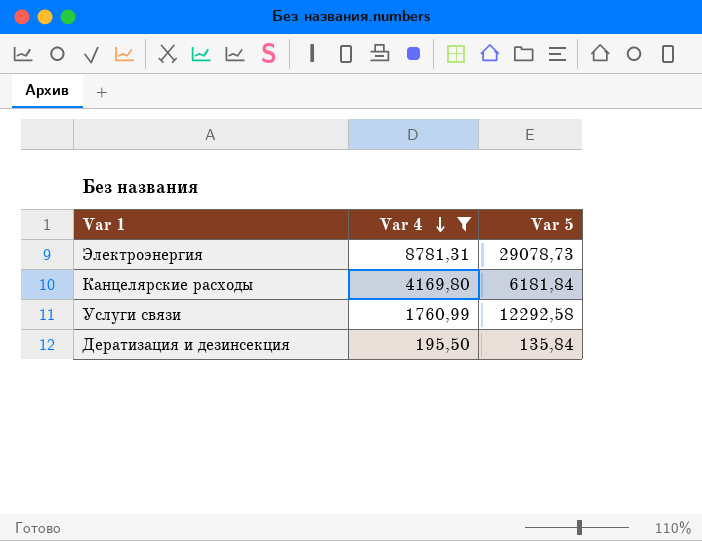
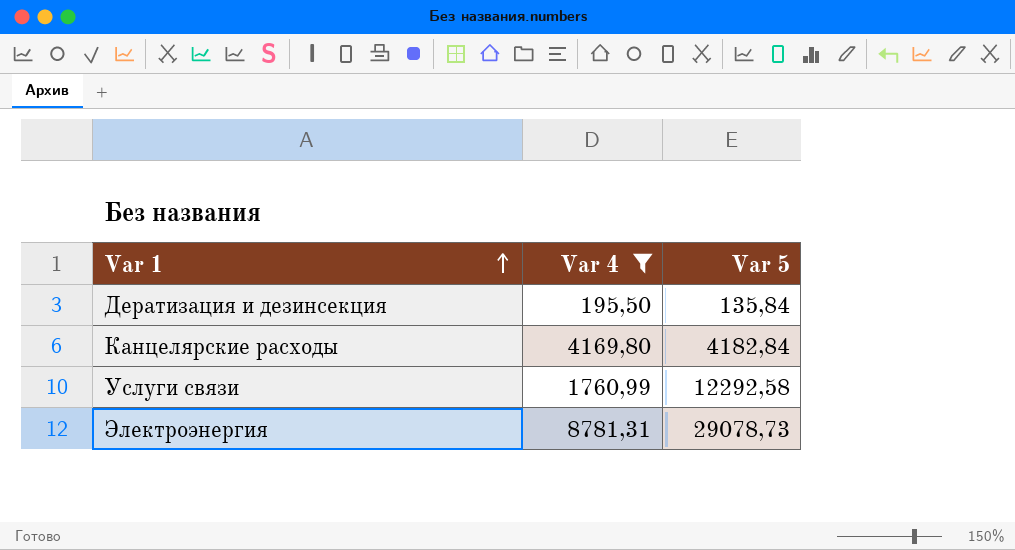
row order: Var 4 descending -> Var 1 ascending
Канцелярские расходы | Var 5: 6181,84 -> 4182,84

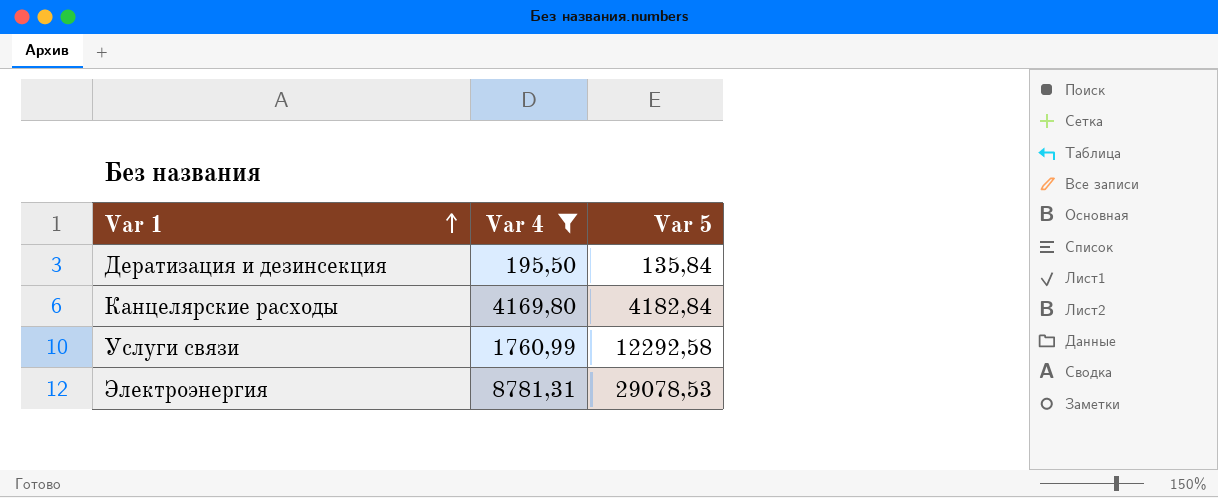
Электроэнергия | Var 5: 29078,73 -> 29078,53

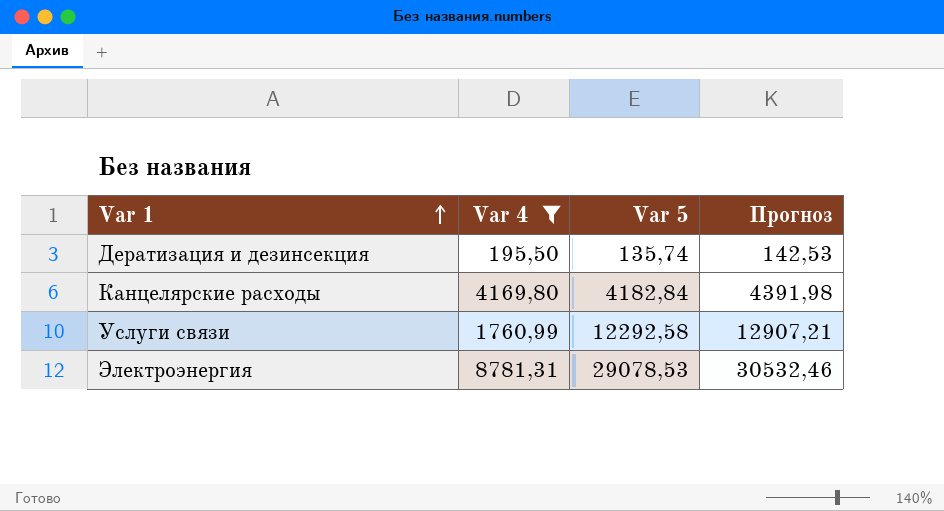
column Прогноз | formula: none -> [Var 5] * 1,05
Дератизация и дезинсекция | Var 5: 135,84 -> 135,74

